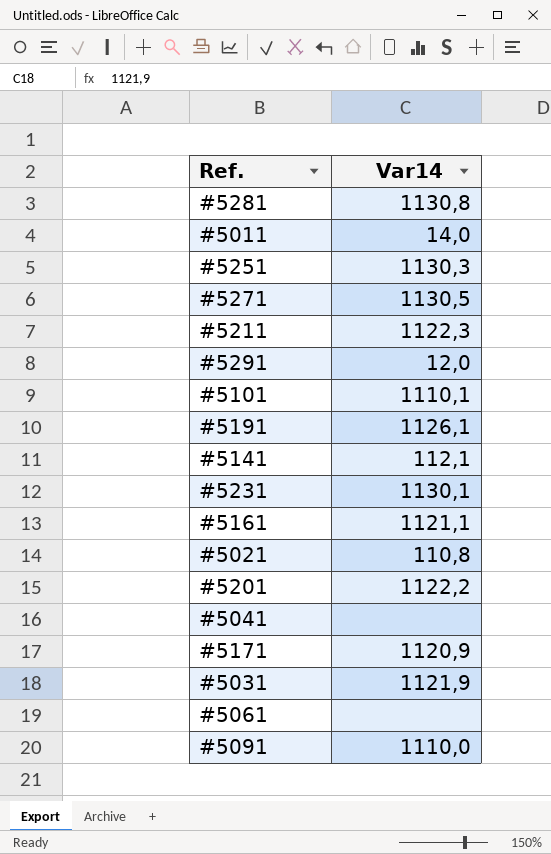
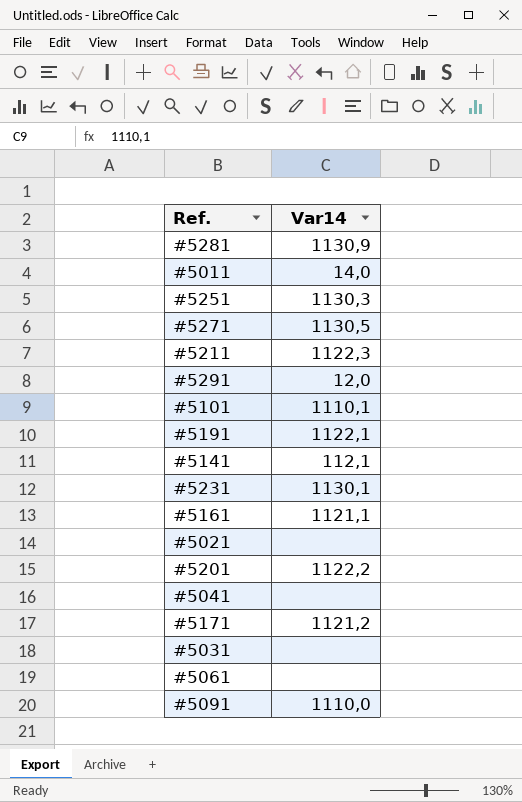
#5281 | Var14: 1130,8 -> 1130,9
#5191 | Var14: 1126,1 -> 1122,1
#5021 | Var14: 110,8 -> none
#5171 | Var14: 1120,9 -> 1121,2
#5031 | Var14: 1121,9 -> none

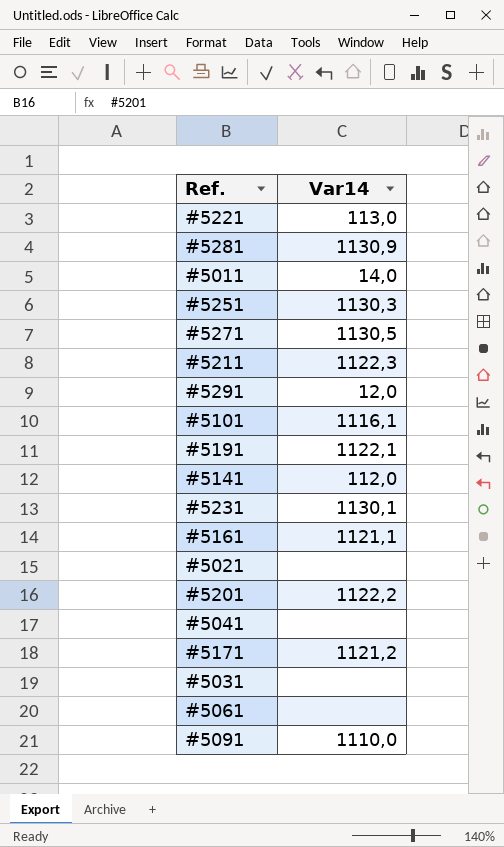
row #5221: none -> 113,0
#5101 | Var14: 1110,1 -> 1116,1
#5141 | Var14: 112,1 -> 112,0

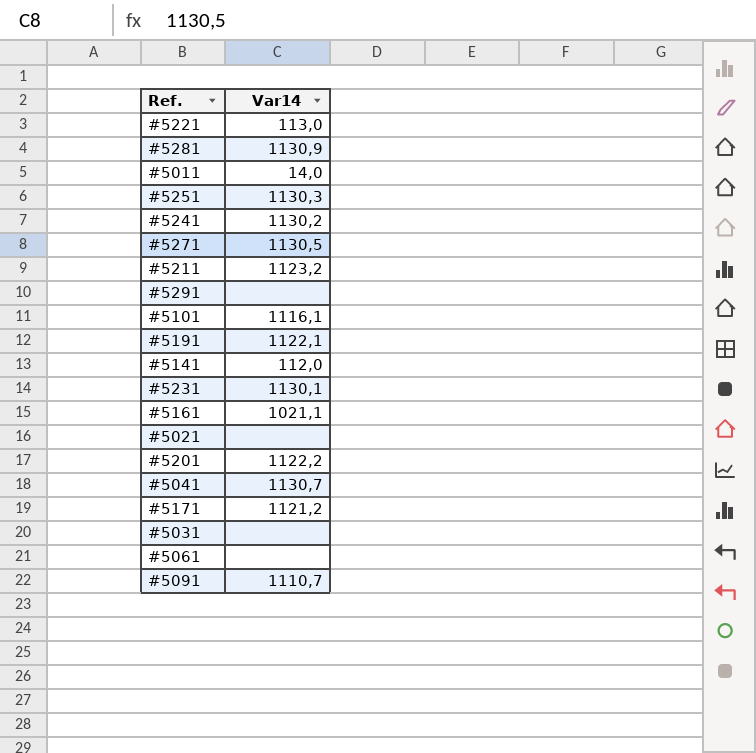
row #5241: none -> 1130,2
#5211 | Var14: 1122,3 -> 1123,2
#5291 | Var14: 12,0 -> none
#5161 | Var14: 1121,1 -> 1021,1
#5041 | Var14: none -> 1130,7
#5091 | Var14: 1110,0 -> 1110,7

